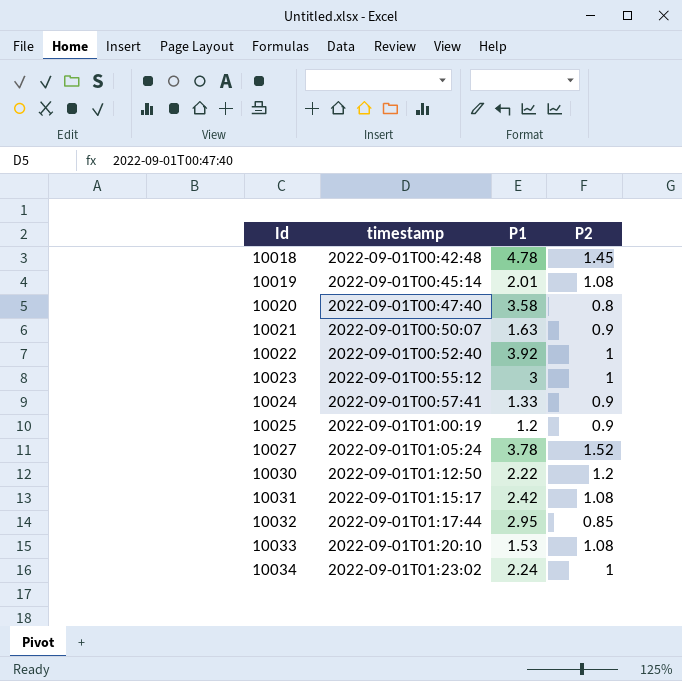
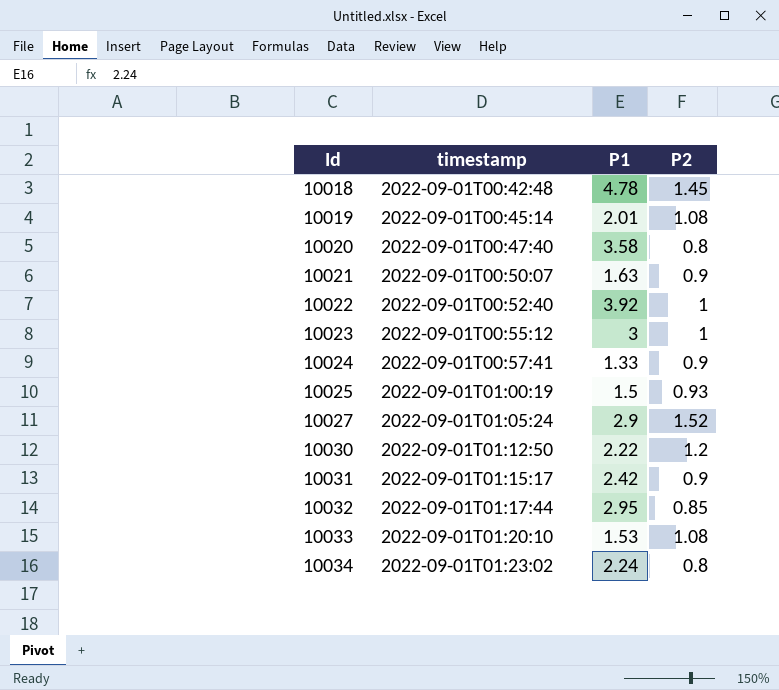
10025 | P1: 1.2 -> 1.5
10025 | P2: 0.9 -> 0.93
10027 | P1: 3.78 -> 2.9
10031 | P2: 1.08 -> 0.9
10034 | P2: 1 -> 0.8

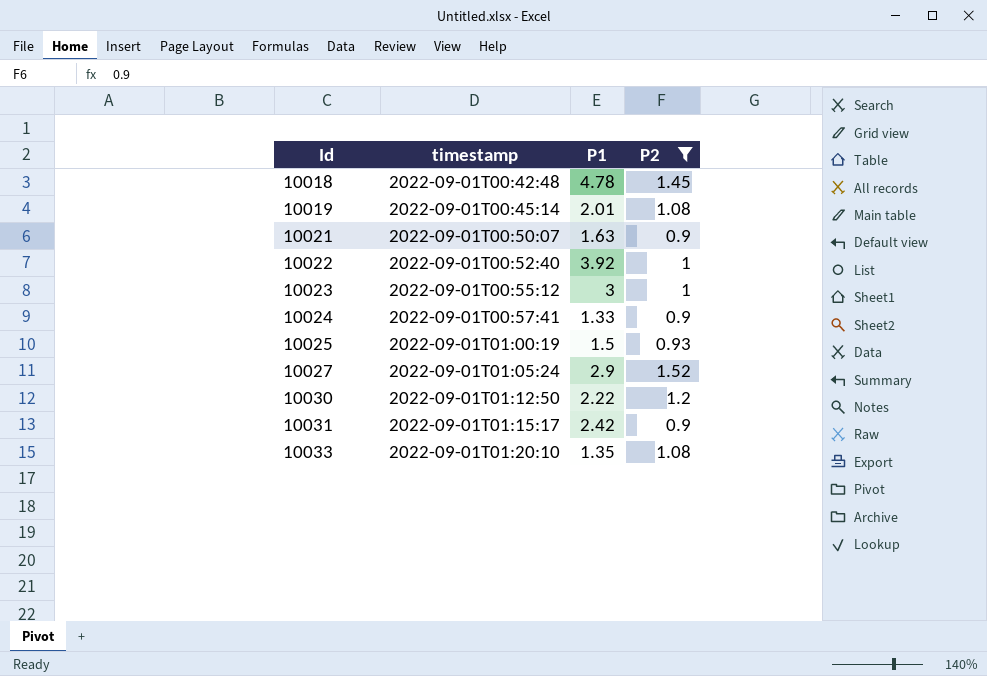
filter: none -> P2 >= 0.9
10033 | P1: 1.53 -> 1.35

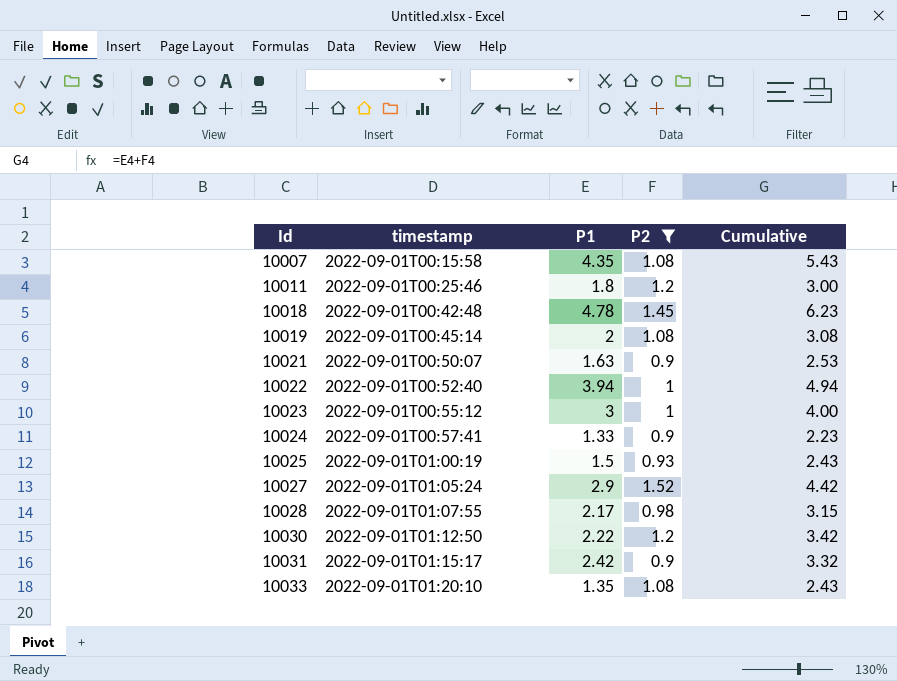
column Cumulative | formula: none -> [P1] + [P2]
row 10007: none -> 2022-09-01T00:15:58 | 4.35 | 1.08 | 5.43
row 10011: none -> 2022-09-01T00:25:46 | 1.8 | 1.2 | 3.00
10019 | P1: 2.01 -> 2
10022 | P1: 3.92 -> 3.94
row 10028: none -> 2022-09-01T01:07:55 | 2.17 | 0.98 | 3.15

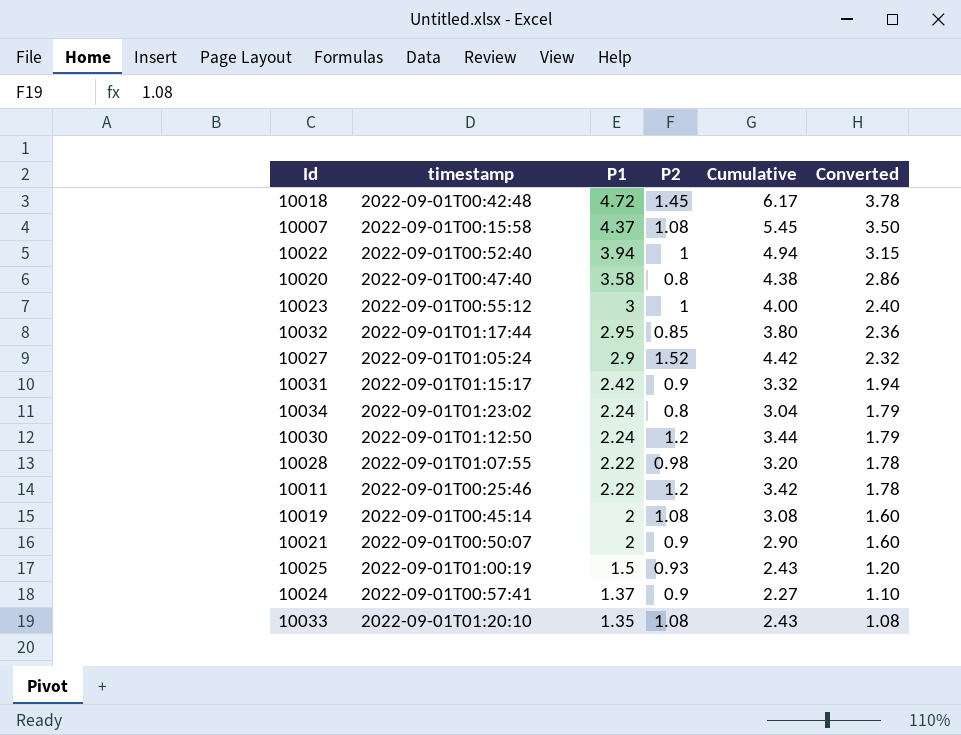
filter: P2 >= 0.9 -> none
row order: Id ascending -> P1 descending
column Converted | formula: none -> [P1] * 0.8
10018 | P1: 4.78 -> 4.72
10018 | Cumulative: 6.23 -> 6.17
10007 | P1: 4.35 -> 4.37
10007 | Cumulative: 5.43 -> 5.45
10030 | P1: 2.22 -> 2.24
10030 | Cumulative: 3.42 -> 3.44
10028 | P1: 2.17 -> 2.22
10028 | Cumulative: 3.15 -> 3.20
10011 | P1: 1.8 -> 2.22
10011 | Cumulative: 3.00 -> 3.42
10021 | P1: 1.63 -> 2
10021 | Cumulative: 2.53 -> 2.90
10024 | P1: 1.33 -> 1.37
10024 | Cumulative: 2.23 -> 2.27

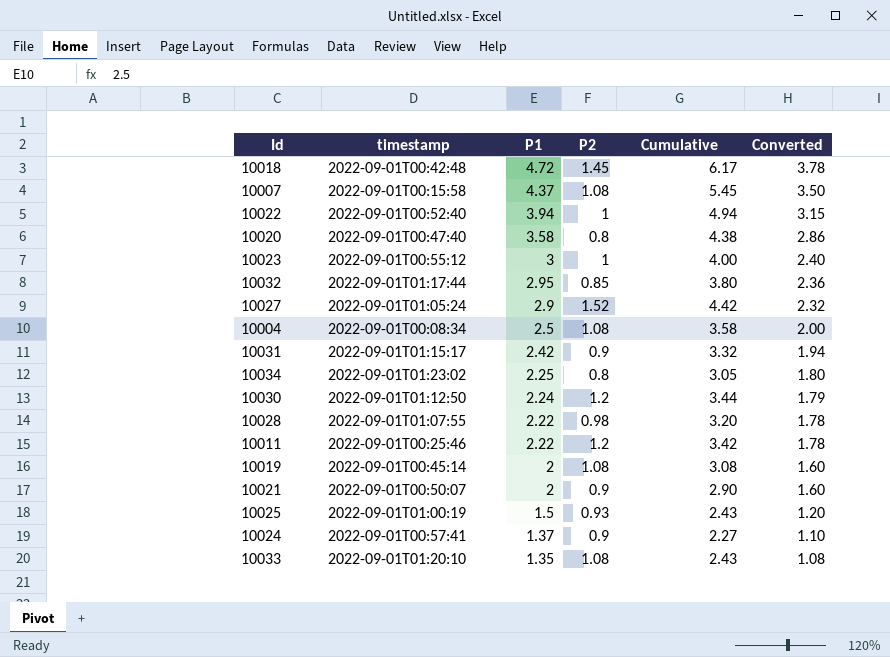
row 10004: none -> 2022-09-01T00:08:34 | 2.5 | 1.08 | 3.58 | 2.00
10034 | P1: 2.24 -> 2.25
10034 | Cumulative: 3.04 -> 3.05
10034 | Converted: 1.79 -> 1.80

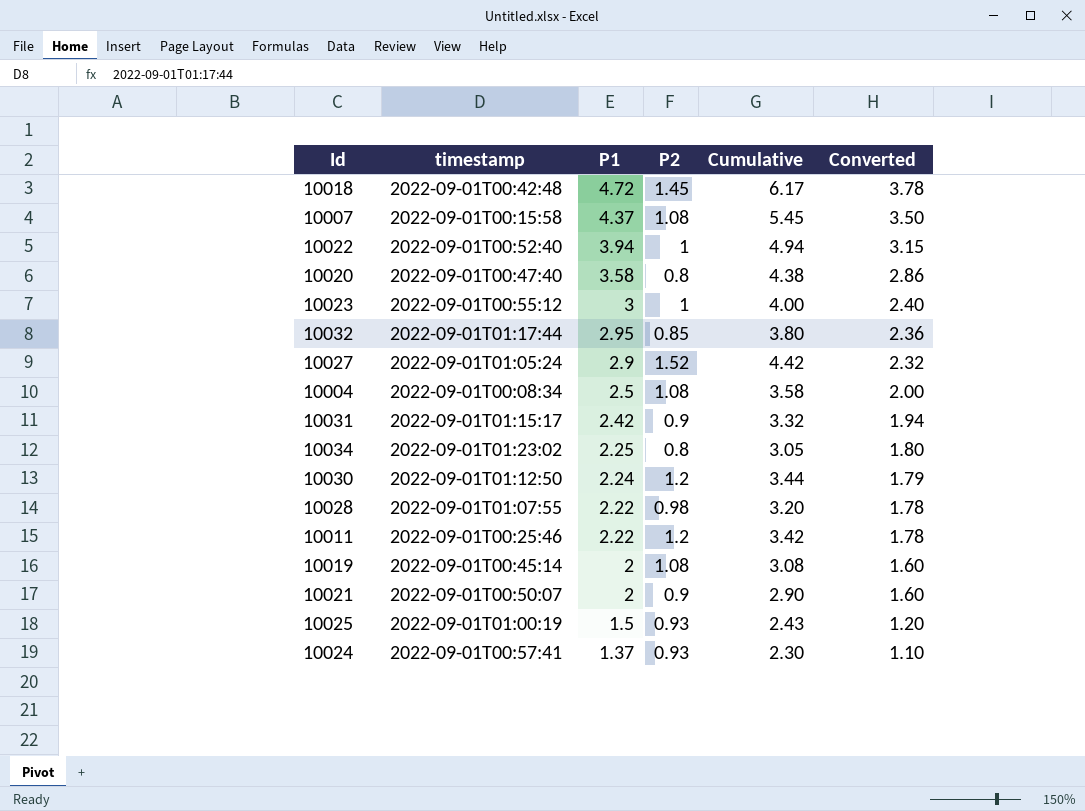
row 10033: 2022-09-01T01:20:10 | 1.35 | 1.08 | 2.43 | 1.08 -> none
10024 | P2: 0.9 -> 0.93
10024 | Cumulative: 2.27 -> 2.30

